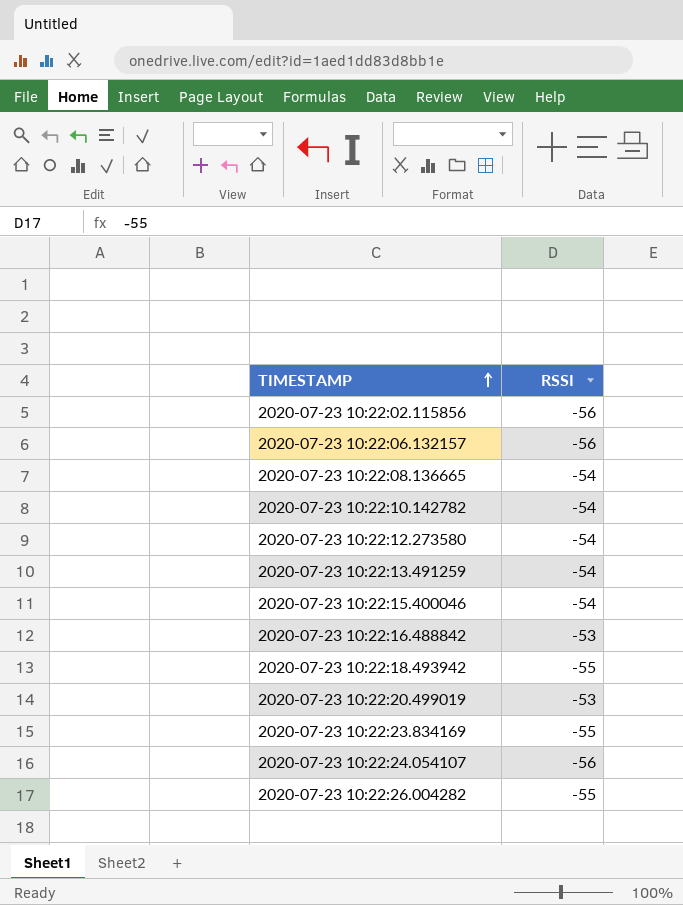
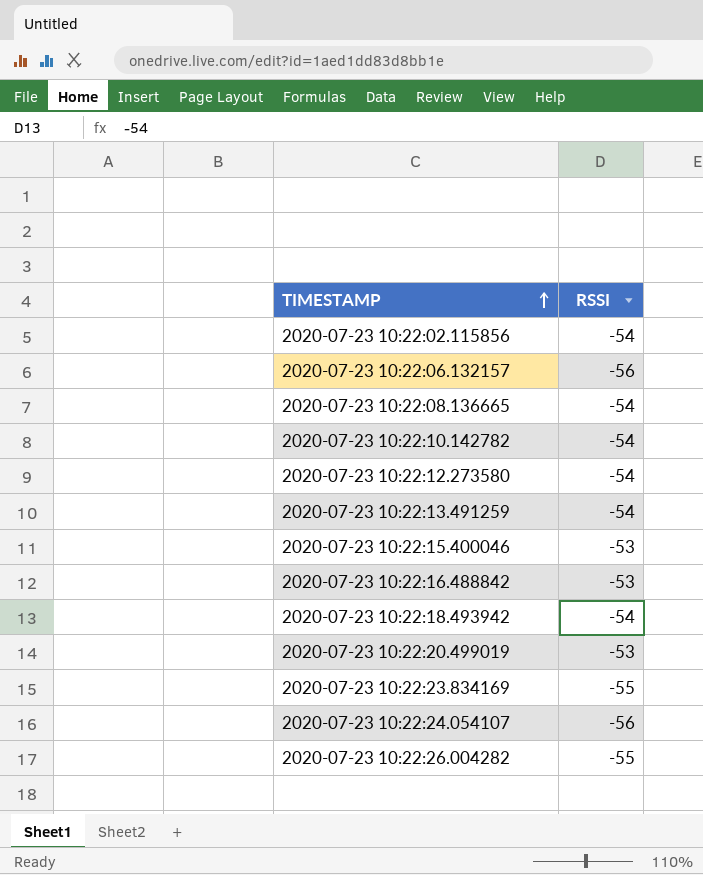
2020-07-23 10:22:02.115856 | RSSI: -56 -> -54
2020-07-23 10:22:15.400046 | RSSI: -54 -> -53
2020-07-23 10:22:18.493942 | RSSI: -55 -> -54

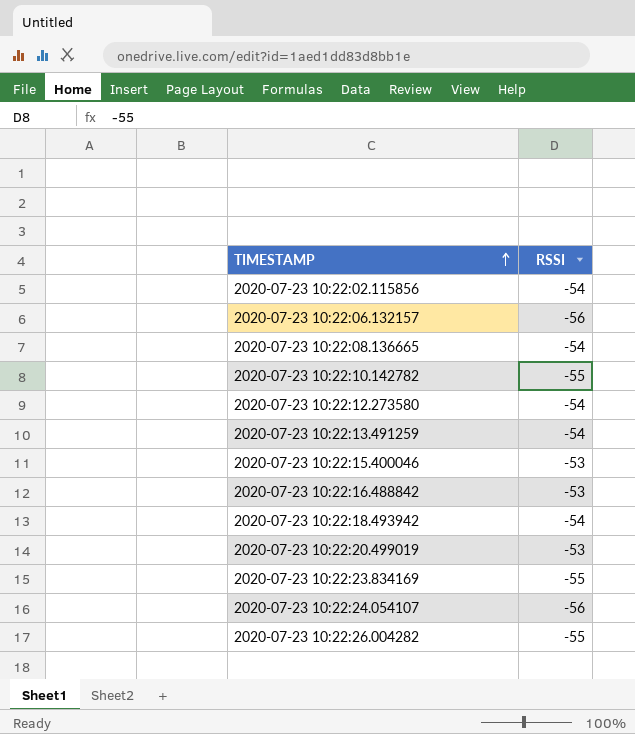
2020-07-23 10:22:10.142782 | RSSI: -54 -> -55

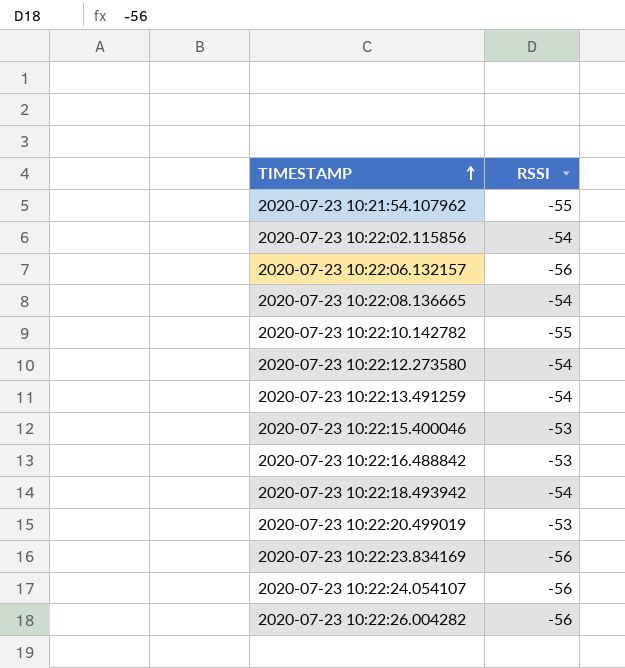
row 2020-07-23 10:21:54.107962: none -> -55
2020-07-23 10:22:23.834169 | RSSI: -55 -> -56
2020-07-23 10:22:26.004282 | RSSI: -55 -> -56

